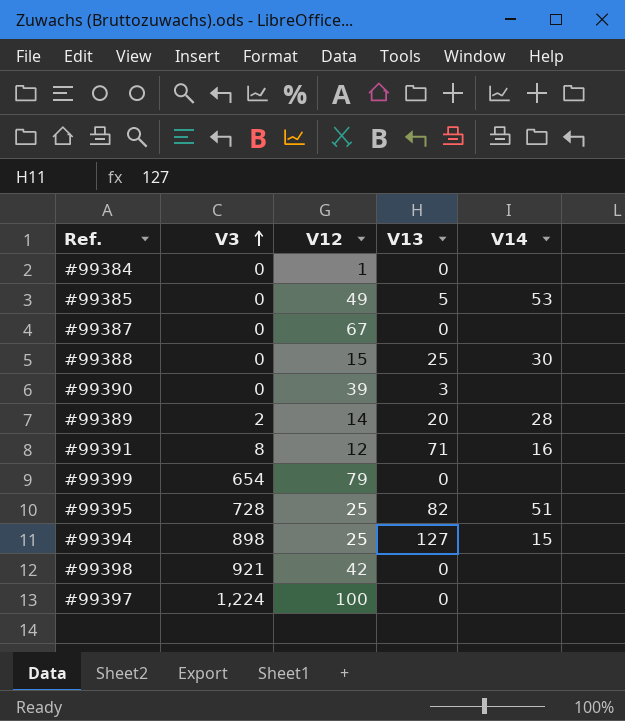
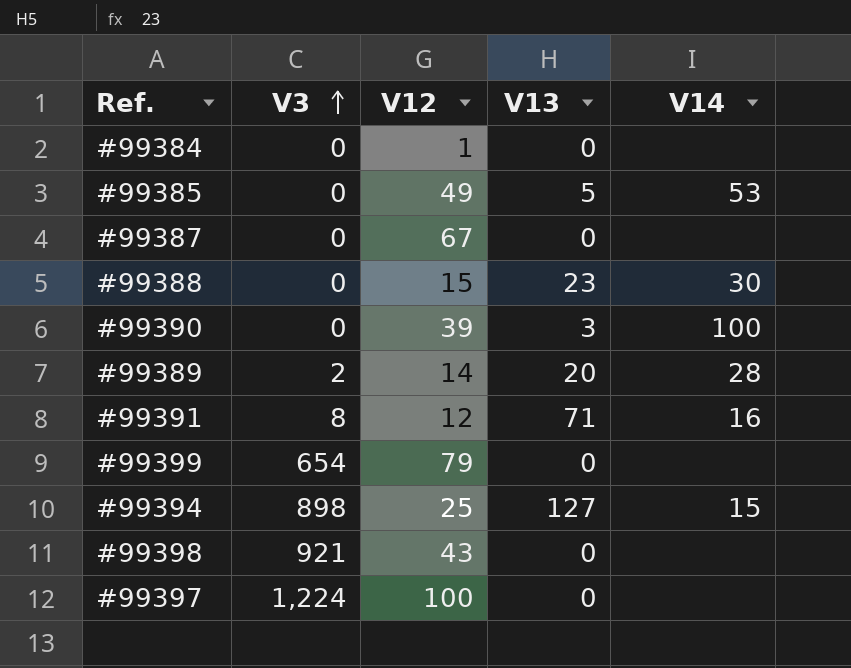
row #99395: 728 | 25 | 82 | 51 -> none
#99388 | V13: 25 -> 23
#99390 | V14: none -> 100
#99398 | V12: 42 -> 43

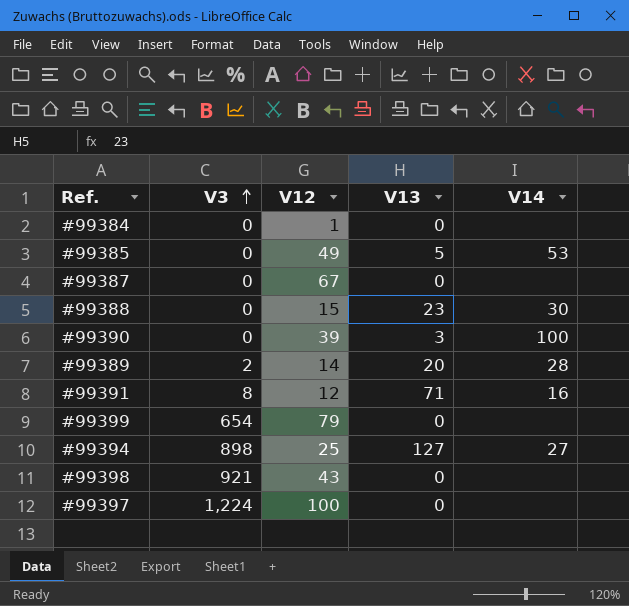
#99394 | V14: 15 -> 27

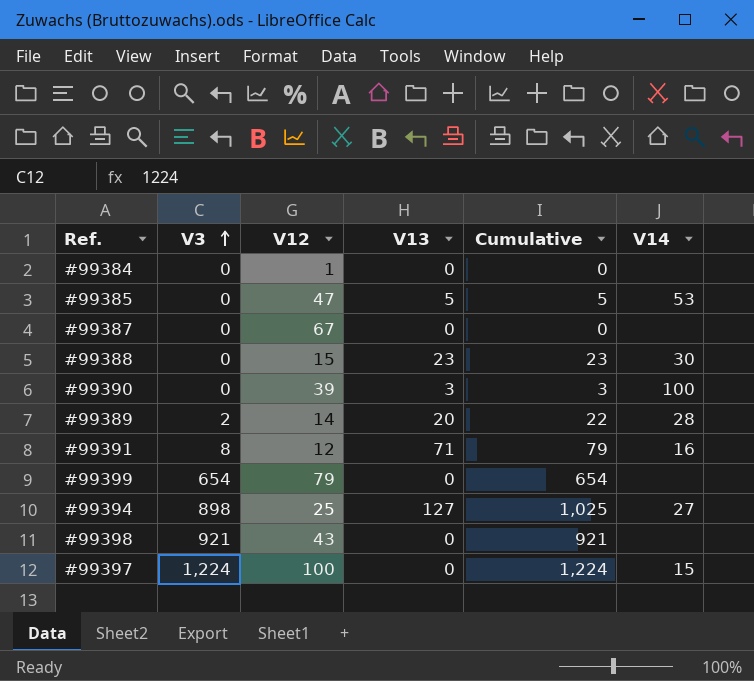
column Cumulative | formula: none -> [V3] + [V13]
#99385 | V12: 49 -> 47
#99397 | V14: none -> 15

